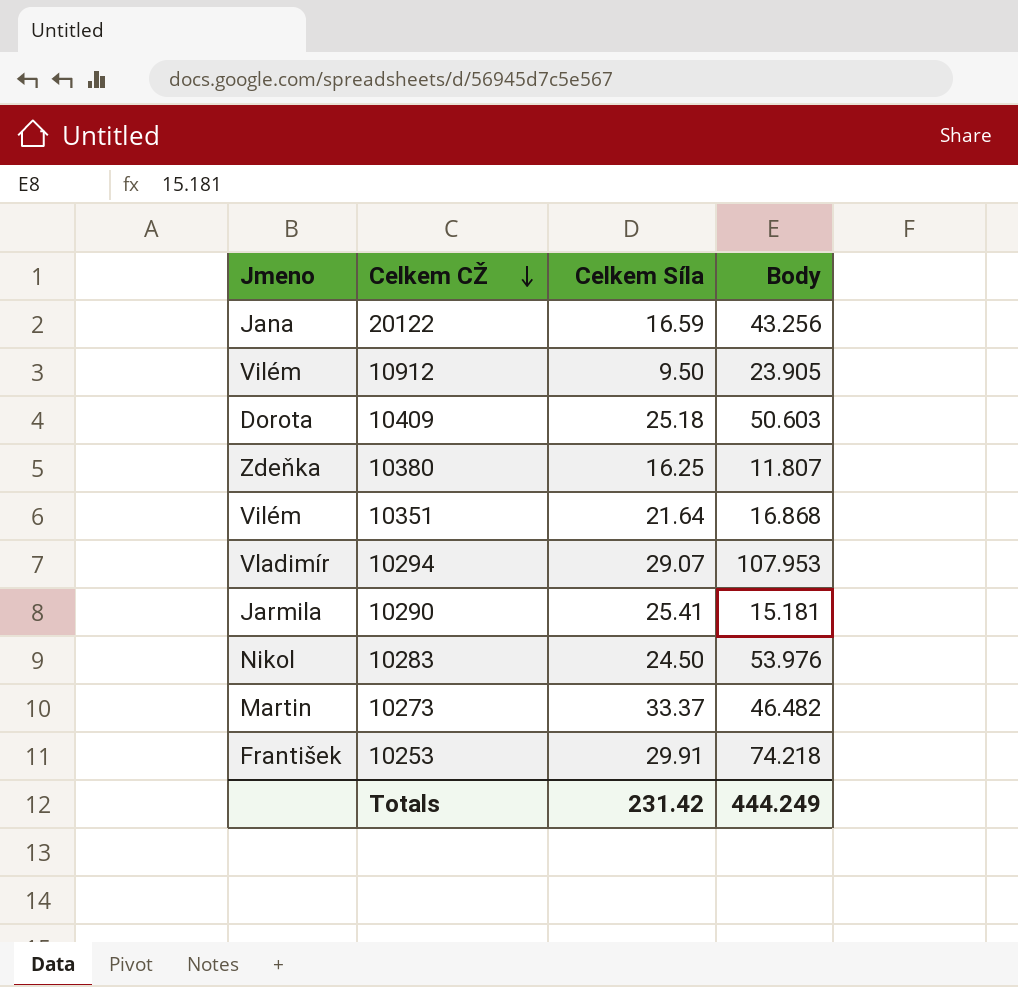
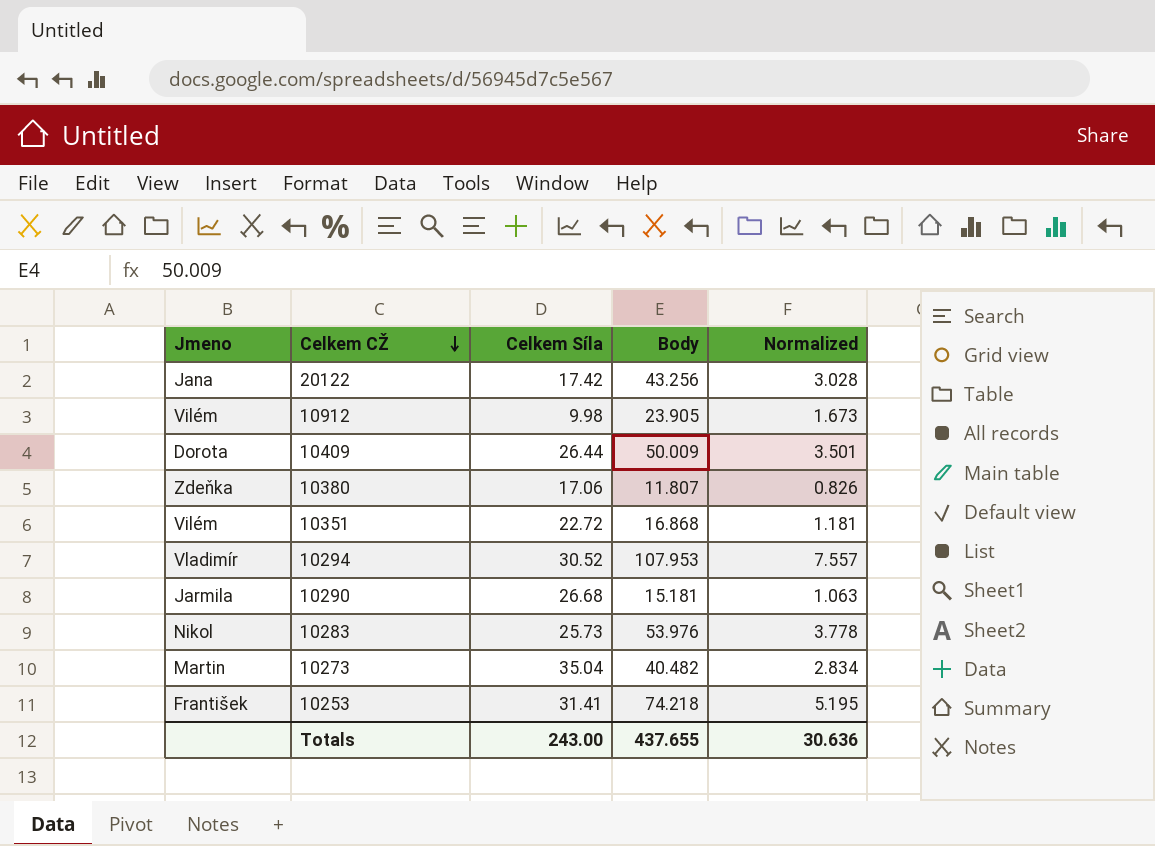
column Normalized | formula: none -> [Body] * 0.07
20122 | Celkem Síla: 16.59 -> 17.42
10912 | Celkem Síla: 9.50 -> 9.98
10409 | Celkem Síla: 25.18 -> 26.44
10409 | Body: 50.603 -> 50.009
10380 | Celkem Síla: 16.25 -> 17.06
10351 | Celkem Síla: 21.64 -> 22.72
10294 | Celkem Síla: 29.07 -> 30.52
10290 | Celkem Síla: 25.41 -> 26.68
10283 | Celkem Síla: 24.50 -> 25.73
10273 | Celkem Síla: 33.37 -> 35.04
10273 | Body: 46.482 -> 40.482
10253 | Celkem Síla: 29.91 -> 31.41
Totals | Celkem Síla: 231.42 -> 243.00
Totals | Body: 444.249 -> 437.655

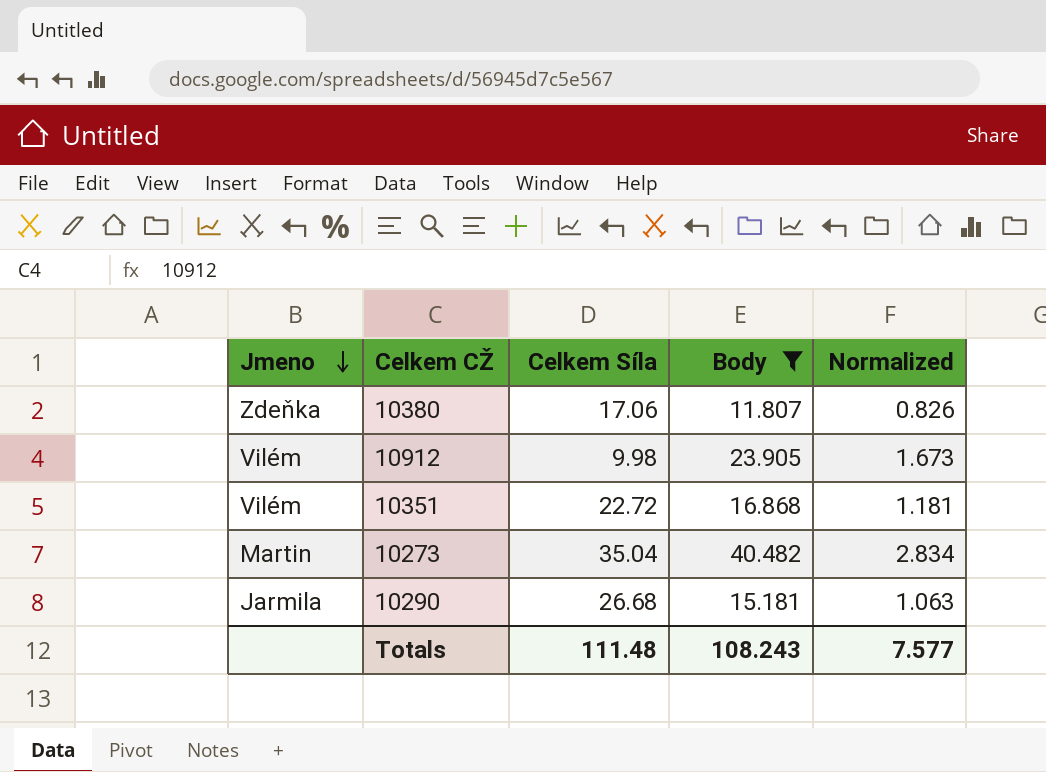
filter: none -> Body <= 40.482
row order: Celkem CŽ descending -> Jmeno descending
Totals | Celkem Síla: 243.00 -> 111.48
Totals | Body: 437.655 -> 108.243
Totals | Normalized: 30.636 -> 7.577

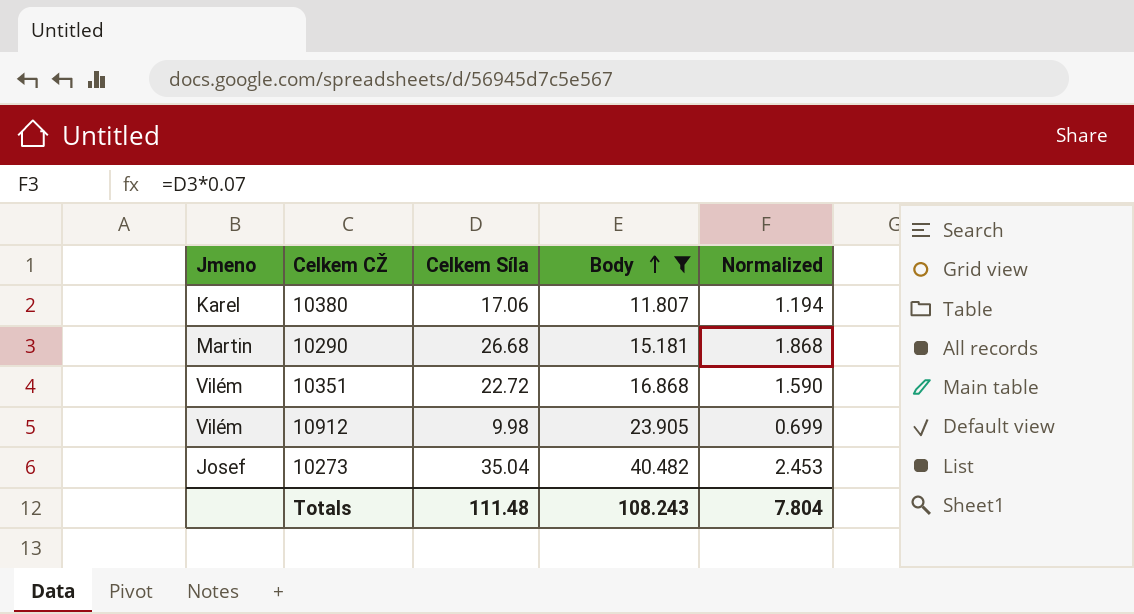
row order: Jmeno descending -> Body ascending
column Normalized | formula: [Body] * 0.07 -> [Celkem Síla] * 0.07
10380 | Jmeno: Zdeňka -> Karel
10290 | Jmeno: Jarmila -> Martin
10273 | Jmeno: Martin -> Josef
Totals | Normalized: 7.577 -> 7.804

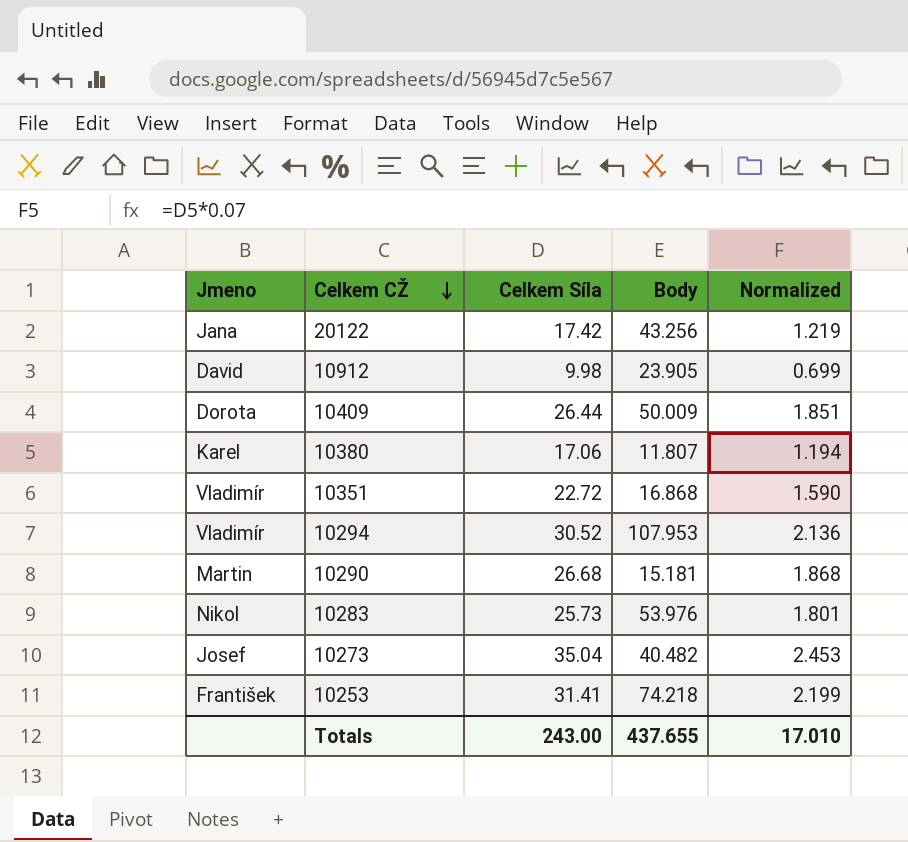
filter: Body <= 40.482 -> none
row order: Body ascending -> Celkem CŽ descending
10912 | Jmeno: Vilém -> David
10351 | Jmeno: Vilém -> Vladimír
Totals | Celkem Síla: 111.48 -> 243.00
Totals | Body: 108.243 -> 437.655
Totals | Normalized: 7.804 -> 17.010

